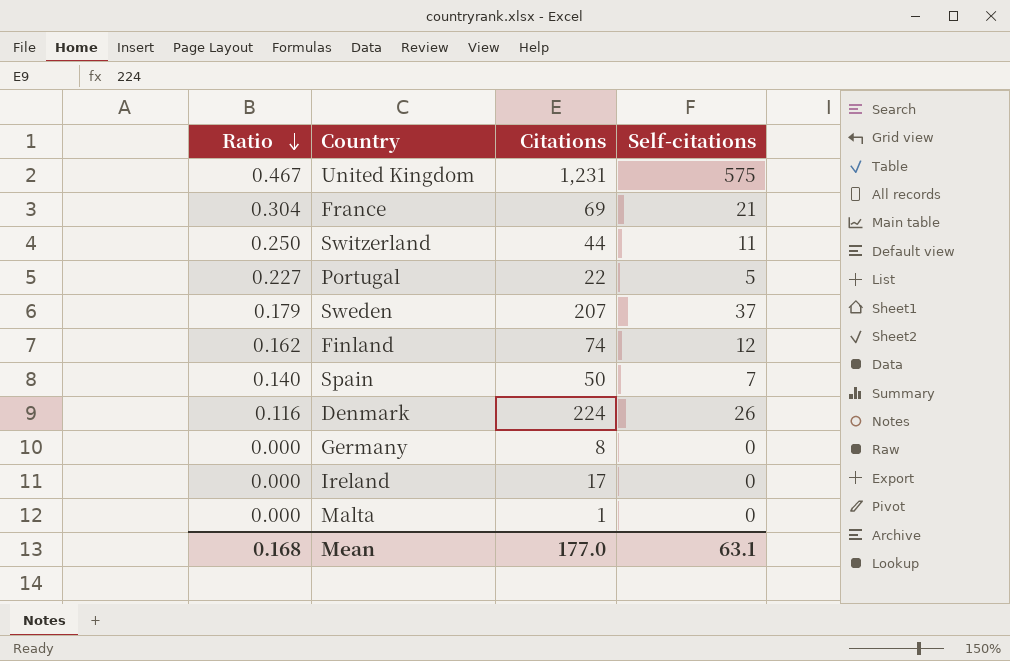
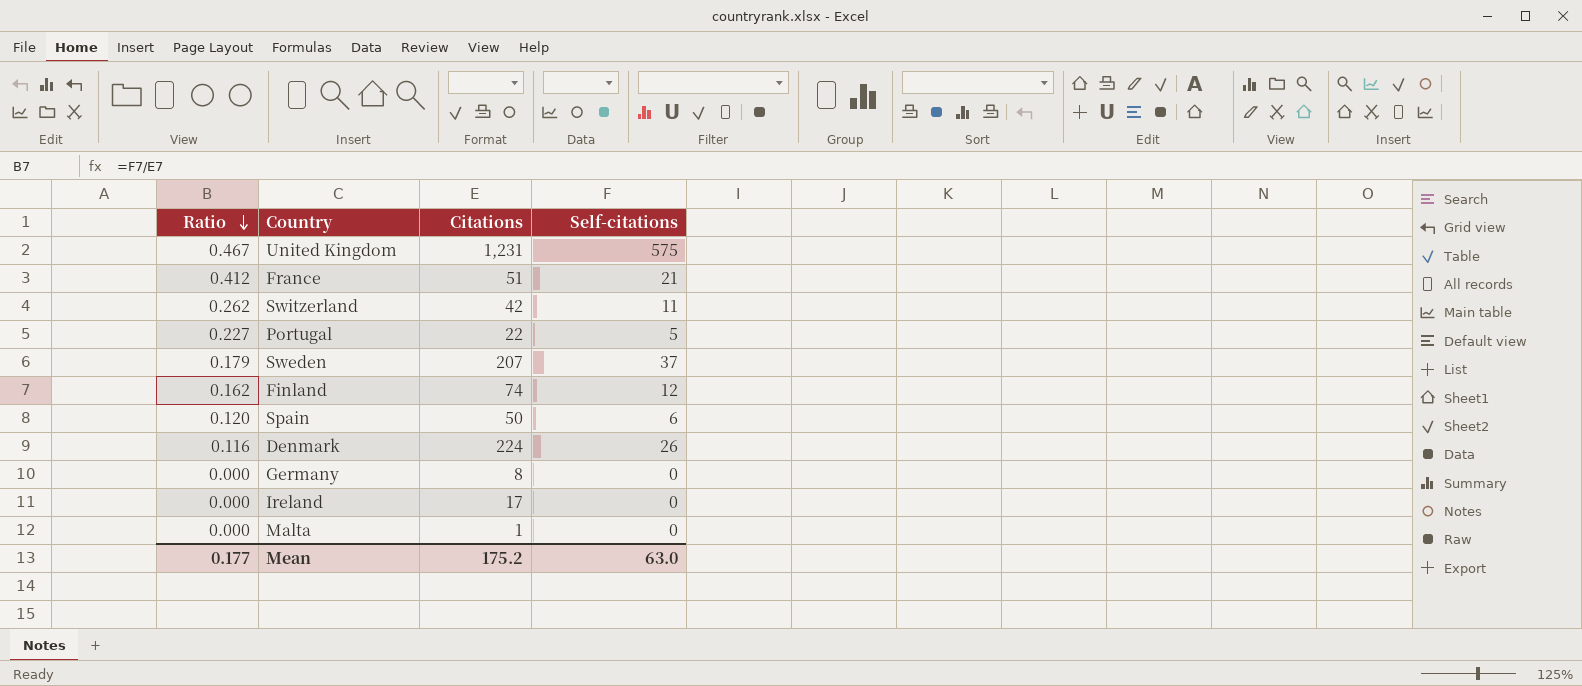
France | Ratio: 0.304 -> 0.412
France | Citations: 69 -> 51
Switzerland | Ratio: 0.250 -> 0.262
Switzerland | Citations: 44 -> 42
Spain | Ratio: 0.140 -> 0.120
Spain | Self-citations: 7 -> 6
Mean | Ratio: 0.168 -> 0.177
Mean | Citations: 177.0 -> 175.2
Mean | Self-citations: 63.1 -> 63.0

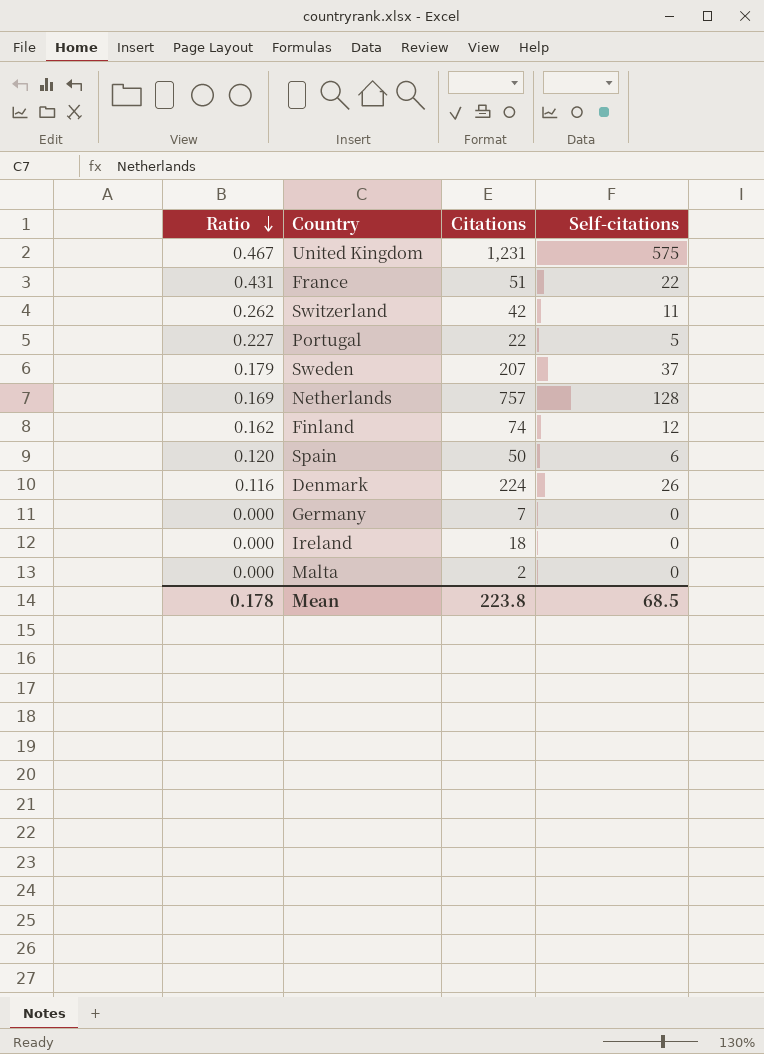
France | Ratio: 0.412 -> 0.431
France | Self-citations: 21 -> 22
row Netherlands: none -> 0.169 | 757 | 128
Germany | Citations: 8 -> 7
Ireland | Citations: 17 -> 18
Malta | Citations: 1 -> 2
Mean | Ratio: 0.177 -> 0.178
Mean | Citations: 175.2 -> 223.8
Mean | Self-citations: 63.0 -> 68.5

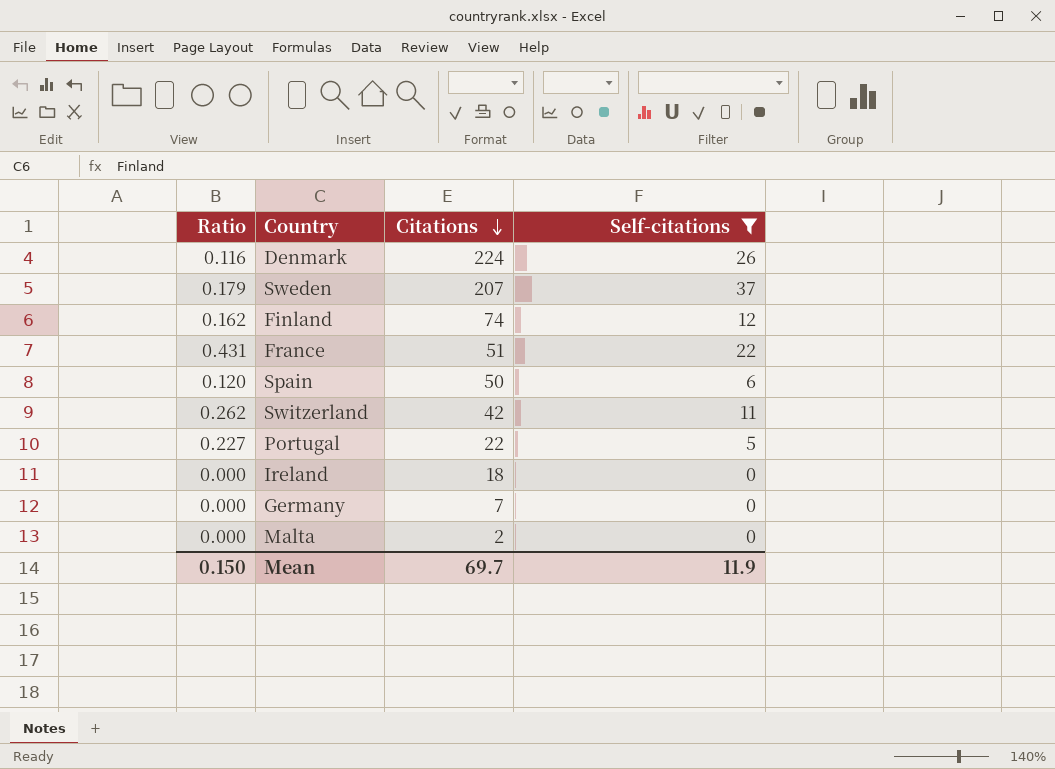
filter: none -> Self-citations <= 37
row order: Ratio descending -> Citations descending
Mean | Ratio: 0.178 -> 0.150
Mean | Citations: 223.8 -> 69.7
Mean | Self-citations: 68.5 -> 11.9

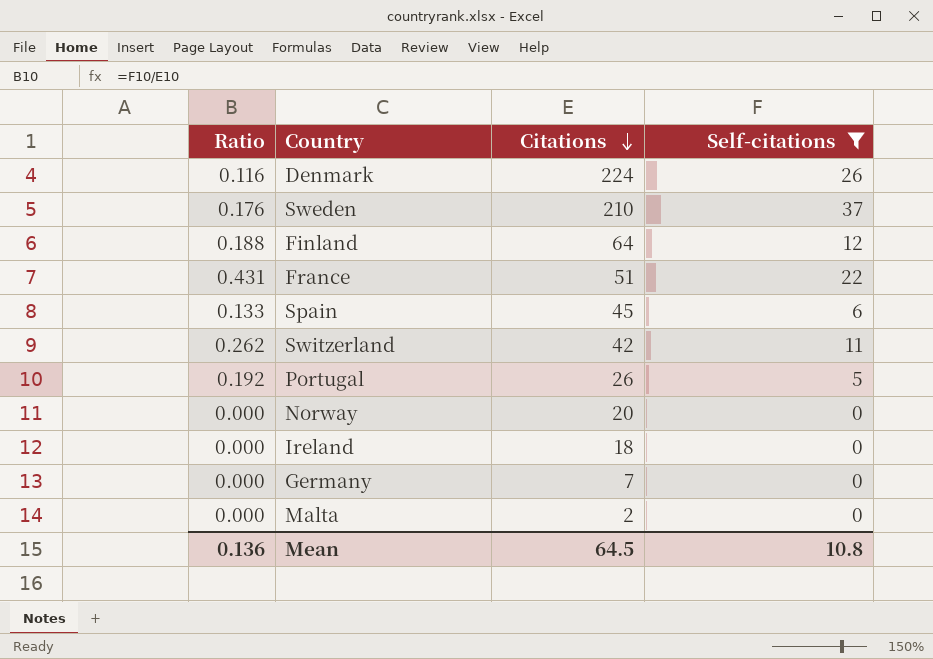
Sweden | Ratio: 0.179 -> 0.176
Sweden | Citations: 207 -> 210
Finland | Ratio: 0.162 -> 0.188
Finland | Citations: 74 -> 64
Spain | Ratio: 0.120 -> 0.133
Spain | Citations: 50 -> 45
Portugal | Ratio: 0.227 -> 0.192
Portugal | Citations: 22 -> 26
row Norway: none -> 0.000 | 20 | 0
Mean | Ratio: 0.150 -> 0.136
Mean | Citations: 69.7 -> 64.5
Mean | Self-citations: 11.9 -> 10.8

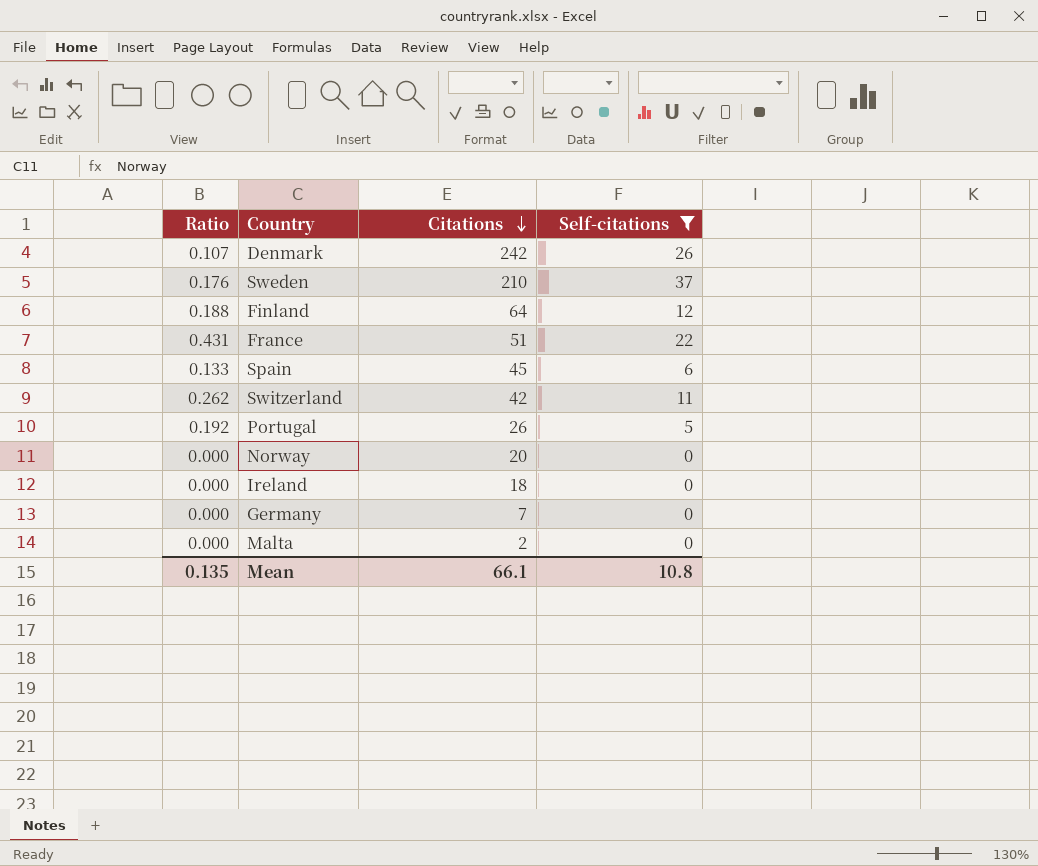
Denmark | Ratio: 0.116 -> 0.107
Denmark | Citations: 224 -> 242
Mean | Ratio: 0.136 -> 0.135
Mean | Citations: 64.5 -> 66.1

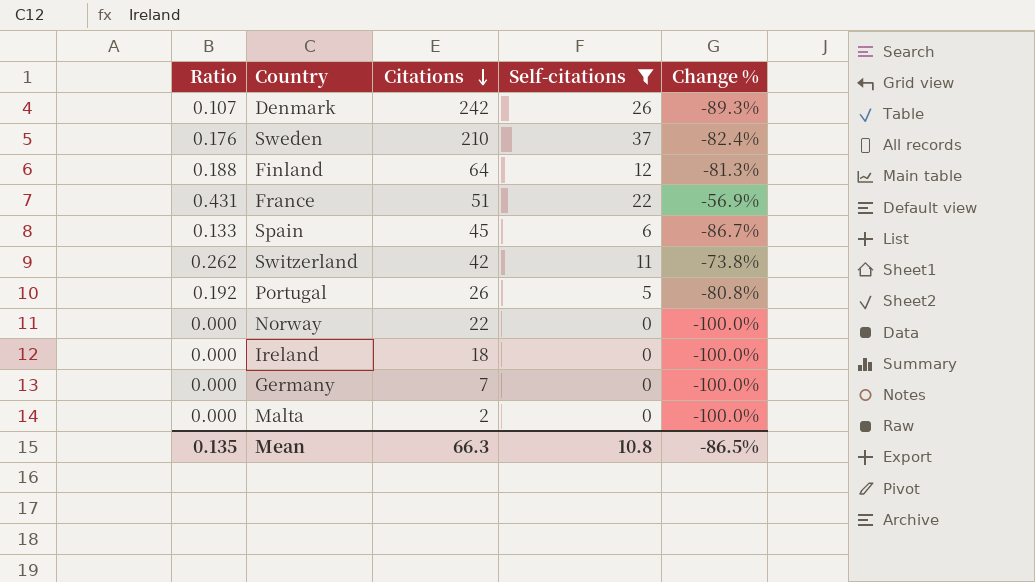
column Change % | formula: none -> ([Self-citations] - [Citations]) / [Citations]
Norway | Citations: 20 -> 22
Mean | Citations: 66.1 -> 66.3

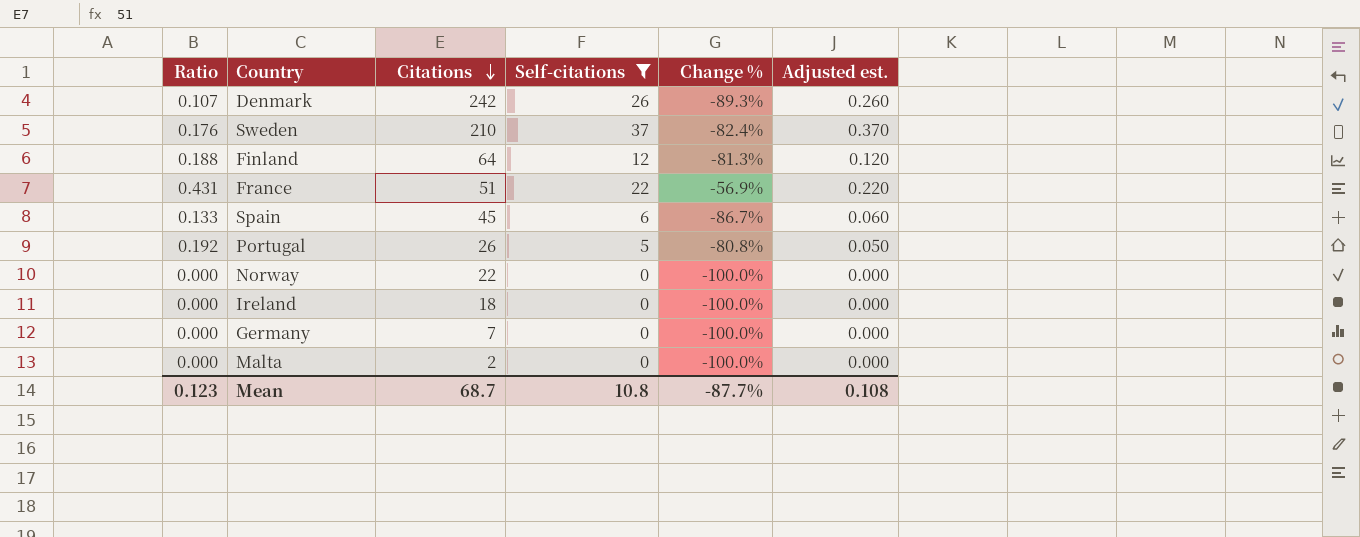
column Adjusted est. | formula: none -> [Self-citations] * 0.01
row Switzerland: 0.262 | 42 | 11 | -73.8% -> none
Mean | Ratio: 0.135 -> 0.123
Mean | Citations: 66.3 -> 68.7
Mean | Change %: -86.5% -> -87.7%

